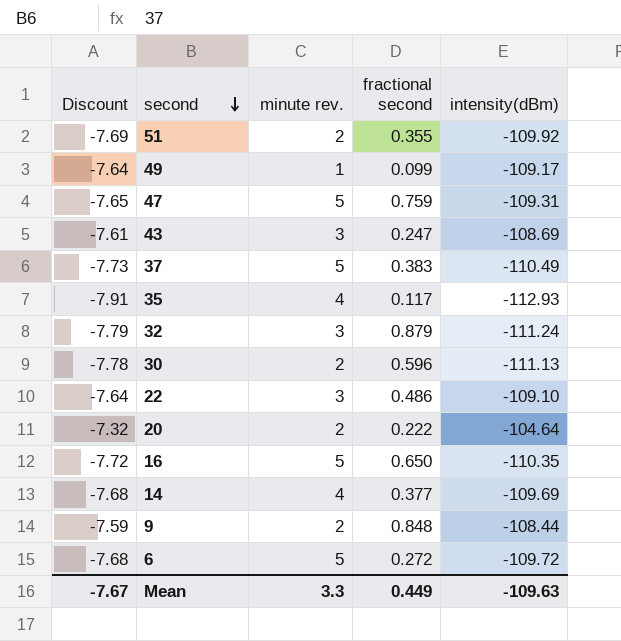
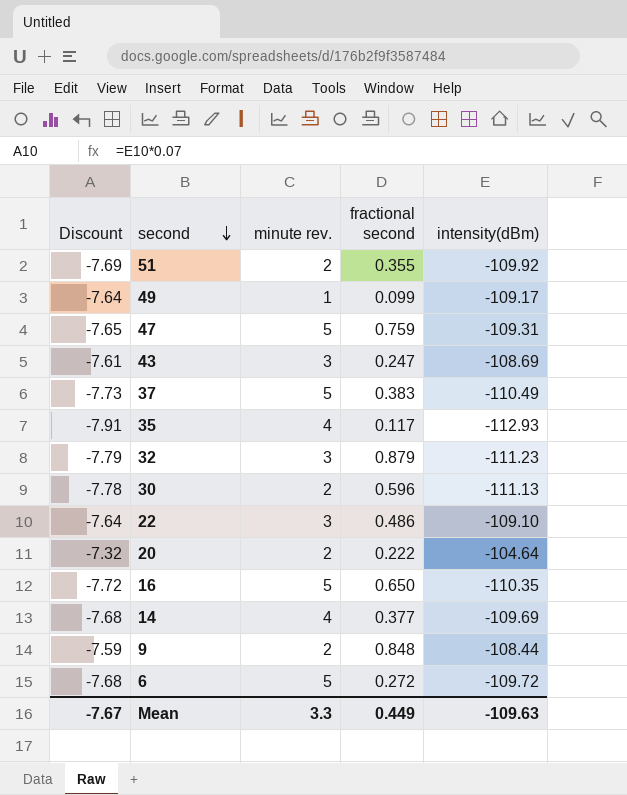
32 | intensity(dBm): -111.24 -> -111.23

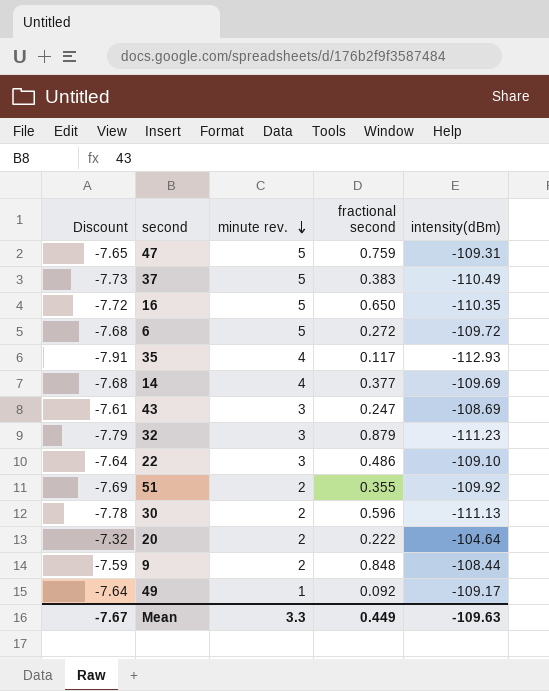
row order: second descending -> minute rev. descending
49 | fractional second: 0.099 -> 0.092

